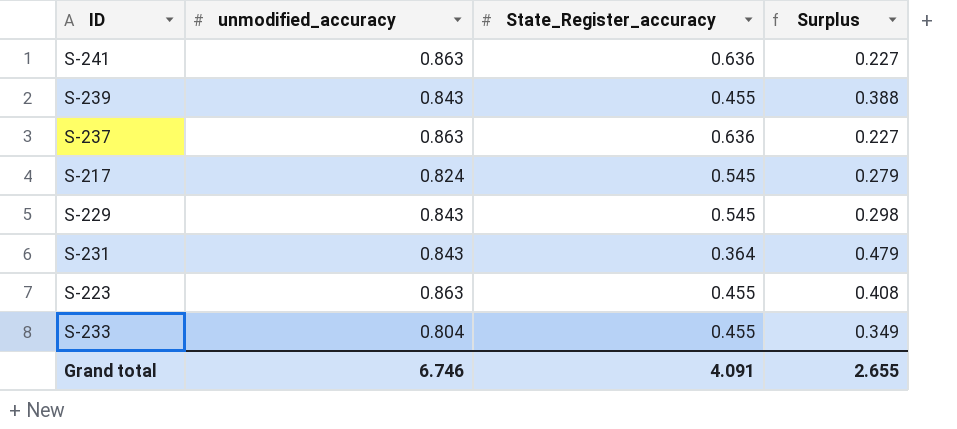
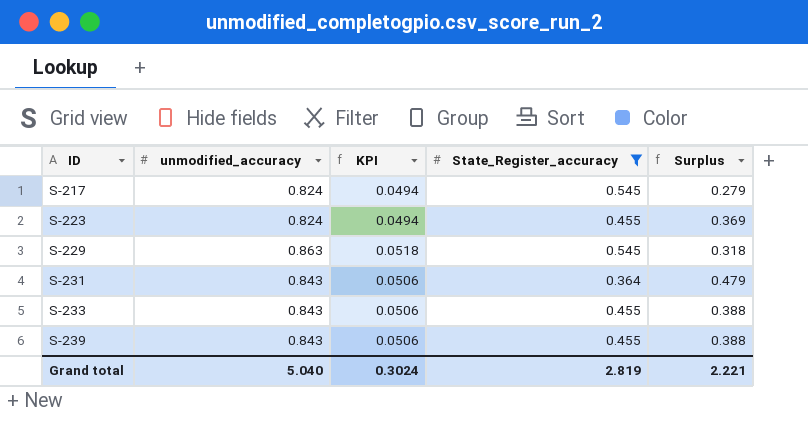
filter: none -> State_Register_accuracy != 0.636
row order: none -> ID ascending
column KPI | formula: none -> [unmodified_accuracy] * 0.06
S-223 | unmodified_accuracy: 0.863 -> 0.824
S-223 | Surplus: 0.408 -> 0.369
S-229 | unmodified_accuracy: 0.843 -> 0.863
S-229 | Surplus: 0.298 -> 0.318
S-233 | unmodified_accuracy: 0.804 -> 0.843
S-233 | Surplus: 0.349 -> 0.388
Grand total | unmodified_accuracy: 6.746 -> 5.040
Grand total | State_Register_accuracy: 4.091 -> 2.819
Grand total | Surplus: 2.655 -> 2.221

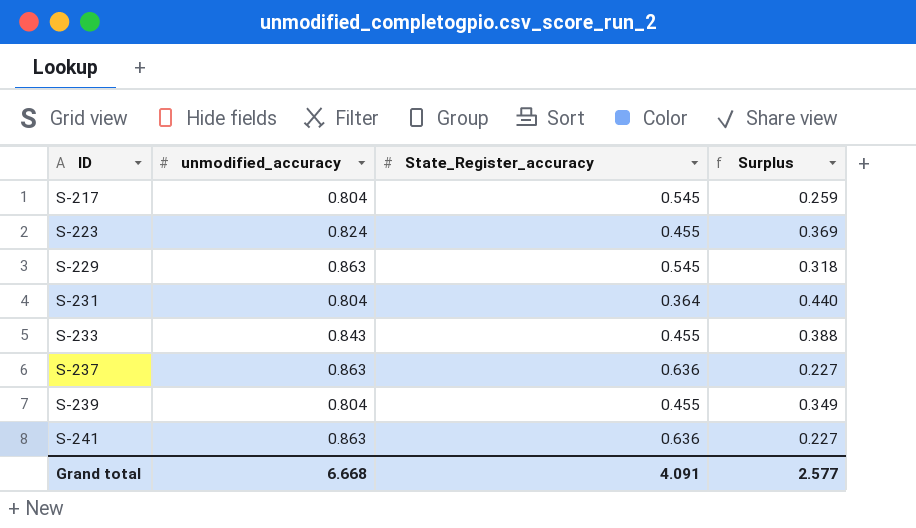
filter: State_Register_accuracy != 0.636 -> none
column KPI | formula: [unmodified_accuracy] * 0.06 -> none
S-217 | unmodified_accuracy: 0.824 -> 0.804
S-217 | Surplus: 0.279 -> 0.259
S-231 | unmodified_accuracy: 0.843 -> 0.804
S-231 | Surplus: 0.479 -> 0.440
S-239 | unmodified_accuracy: 0.843 -> 0.804
S-239 | Surplus: 0.388 -> 0.349
Grand total | unmodified_accuracy: 5.040 -> 6.668
Grand total | State_Register_accuracy: 2.819 -> 4.091
Grand total | Surplus: 2.221 -> 2.577

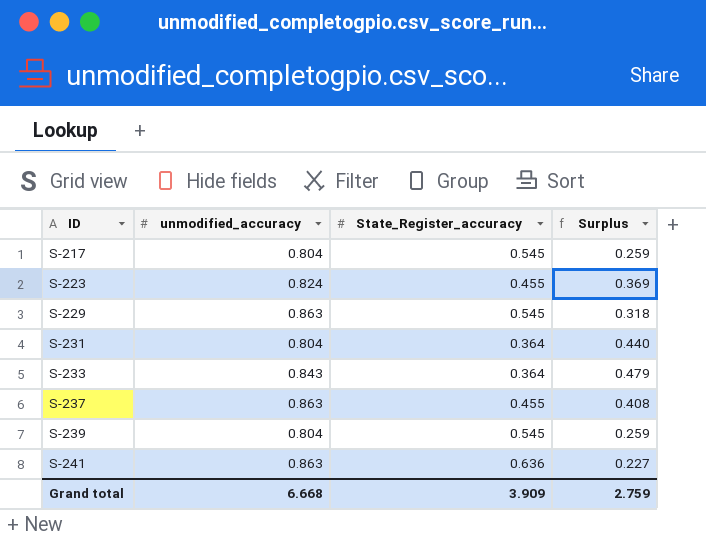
S-233 | State_Register_accuracy: 0.455 -> 0.364
S-233 | Surplus: 0.388 -> 0.479
S-237 | State_Register_accuracy: 0.636 -> 0.455
S-237 | Surplus: 0.227 -> 0.408
S-239 | State_Register_accuracy: 0.455 -> 0.545
S-239 | Surplus: 0.349 -> 0.259
Grand total | State_Register_accuracy: 4.091 -> 3.909
Grand total | Surplus: 2.577 -> 2.759

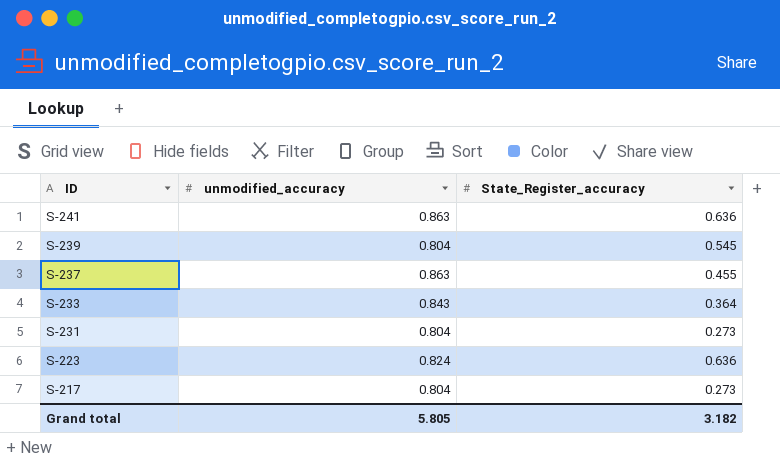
row order: ID ascending -> ID descending
column Surplus | formula: [unmodified_accuracy] - [State_Register_accuracy] -> none
row S-229: 0.863 | 0.545 | 0.318 -> none
S-231 | State_Register_accuracy: 0.364 -> 0.273
S-223 | State_Register_accuracy: 0.455 -> 0.636
S-217 | State_Register_accuracy: 0.545 -> 0.273
Grand total | unmodified_accuracy: 6.668 -> 5.805
Grand total | State_Register_accuracy: 3.909 -> 3.182

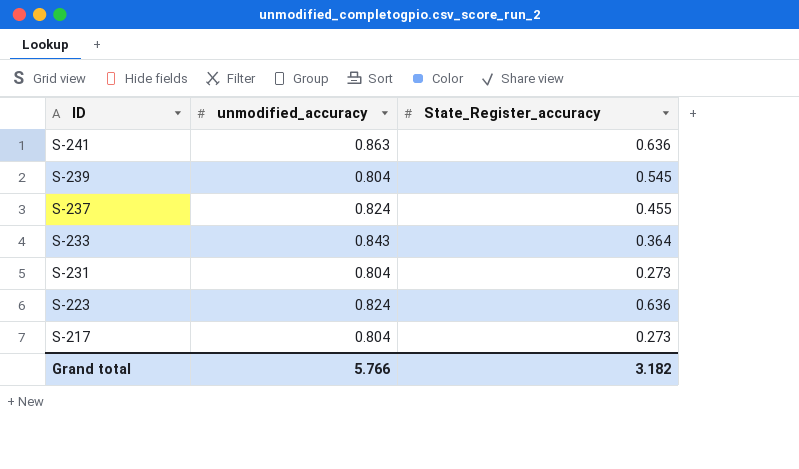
S-237 | unmodified_accuracy: 0.863 -> 0.824
Grand total | unmodified_accuracy: 5.805 -> 5.766

